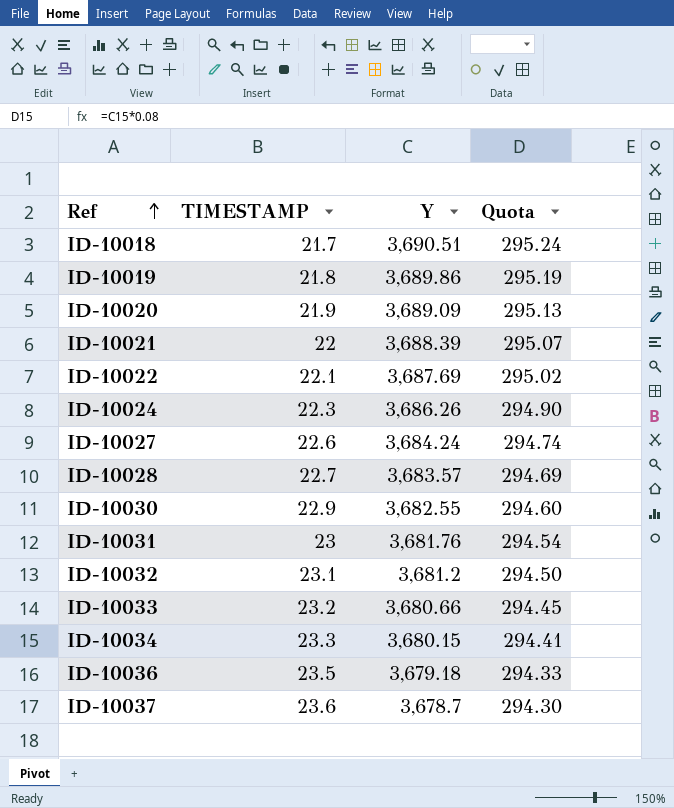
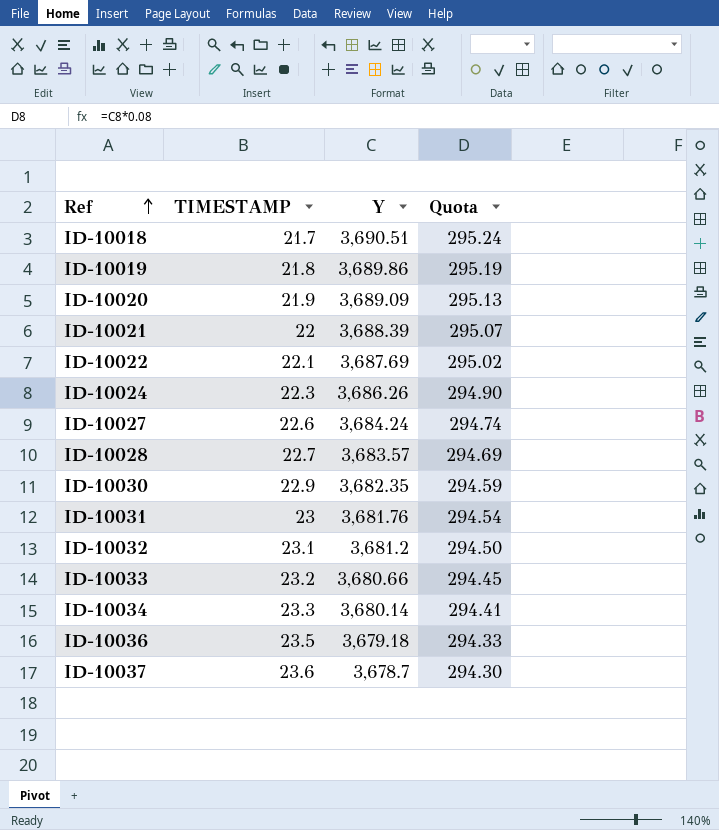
ID-10030 | Y: 3,682.55 -> 3,682.35
ID-10030 | Quota: 294.60 -> 294.59
ID-10034 | Y: 3,680.15 -> 3,680.14

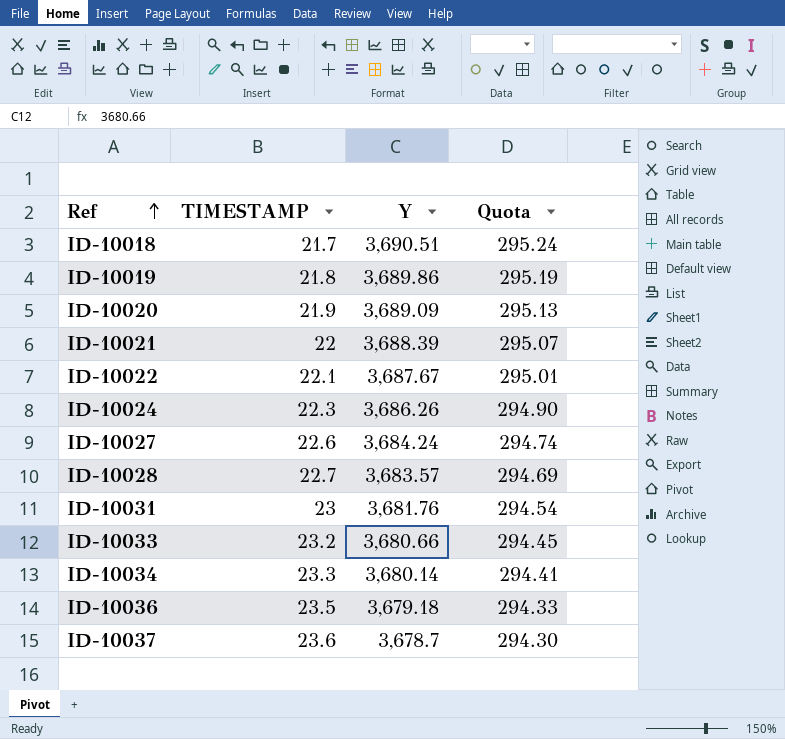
row ID-10030: 22.9 | 3,682.35 | 294.59 -> none
row ID-10032: 23.1 | 3,681.2 | 294.50 -> none
ID-10022 | Y: 3,687.69 -> 3,687.67
ID-10022 | Quota: 295.02 -> 295.01

